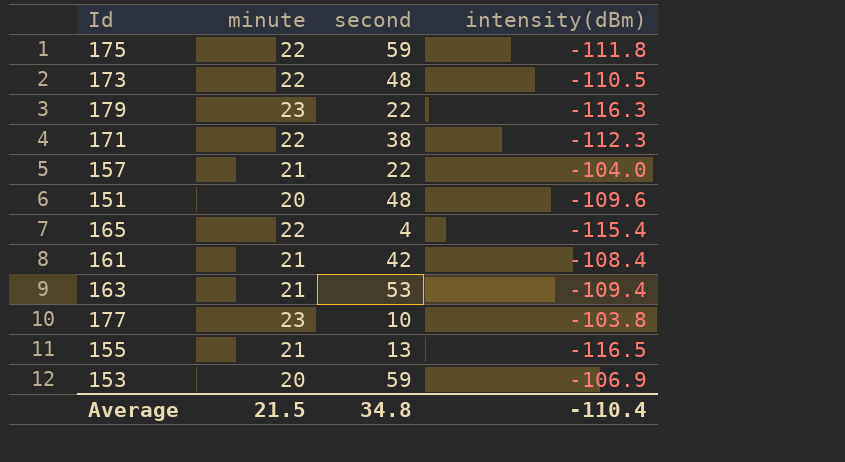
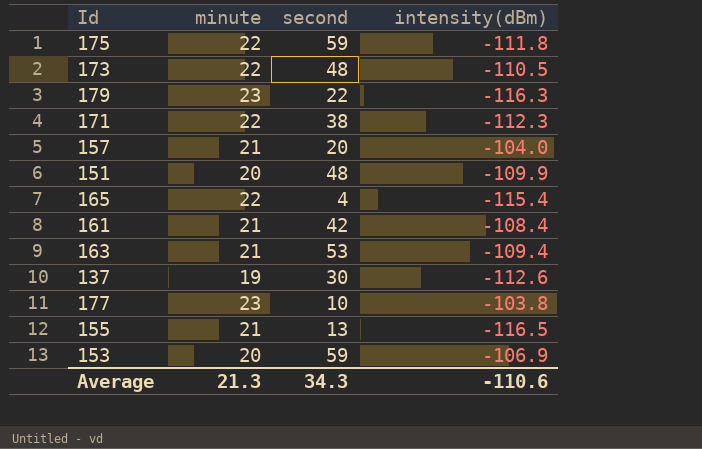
157 | second: 22 -> 20
151 | intensity(dBm): -109.6 -> -109.9
row 137: none -> 19 | 30 | -112.6
Average | minute: 21.5 -> 21.3
Average | second: 34.8 -> 34.3
Average | intensity(dBm): -110.4 -> -110.6

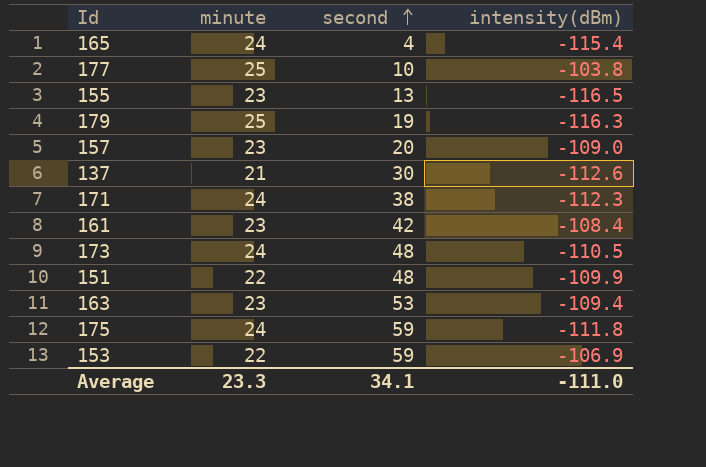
row order: none -> second ascending
165 | minute: 22 -> 24
177 | minute: 23 -> 25
155 | minute: 21 -> 23
179 | minute: 23 -> 25
179 | second: 22 -> 19
157 | minute: 21 -> 23
157 | intensity(dBm): -104.0 -> -109.0
137 | minute: 19 -> 21
171 | minute: 22 -> 24
161 | minute: 21 -> 23
173 | minute: 22 -> 24
151 | minute: 20 -> 22
163 | minute: 21 -> 23
175 | minute: 22 -> 24
153 | minute: 20 -> 22
Average | minute: 21.3 -> 23.3
Average | second: 34.3 -> 34.1
Average | intensity(dBm): -110.6 -> -111.0

